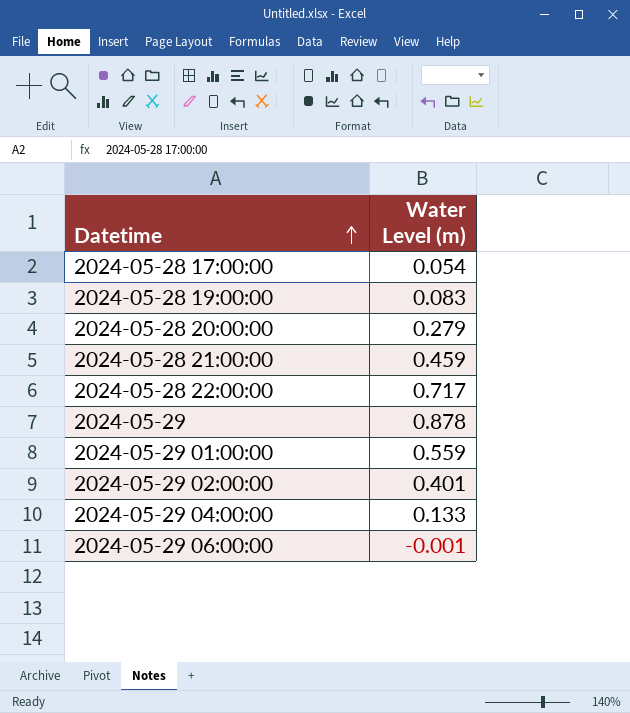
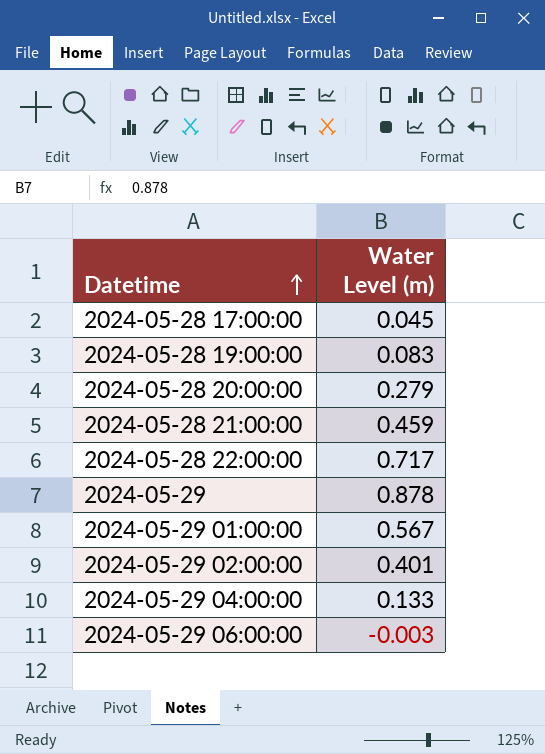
2024-05-28 17:00:00 | Water Level (m): 0.054 -> 0.045
2024-05-29 01:00:00 | Water Level (m): 0.559 -> 0.567
2024-05-29 06:00:00 | Water Level (m): -0.001 -> -0.003

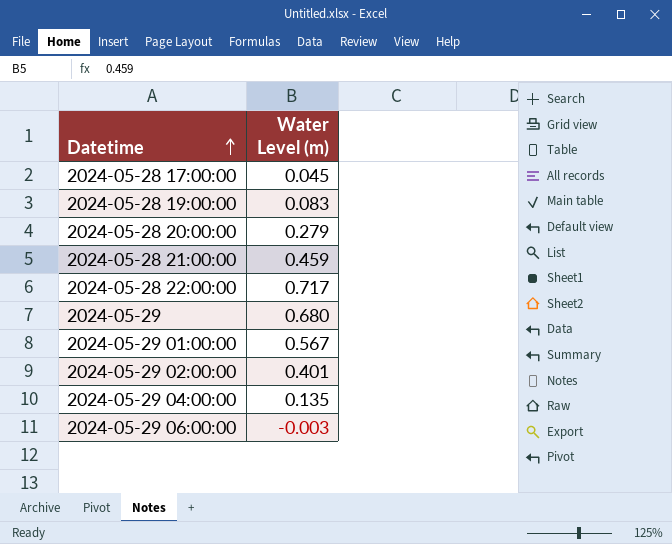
2024-05-29 | Water Level (m): 0.878 -> 0.680
2024-05-29 04:00:00 | Water Level (m): 0.133 -> 0.135

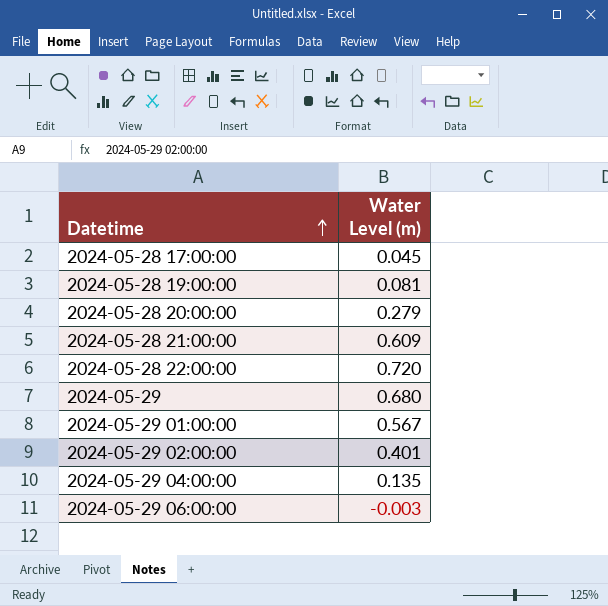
2024-05-28 19:00:00 | Water Level (m): 0.083 -> 0.081
2024-05-28 21:00:00 | Water Level (m): 0.459 -> 0.609
2024-05-28 22:00:00 | Water Level (m): 0.717 -> 0.720

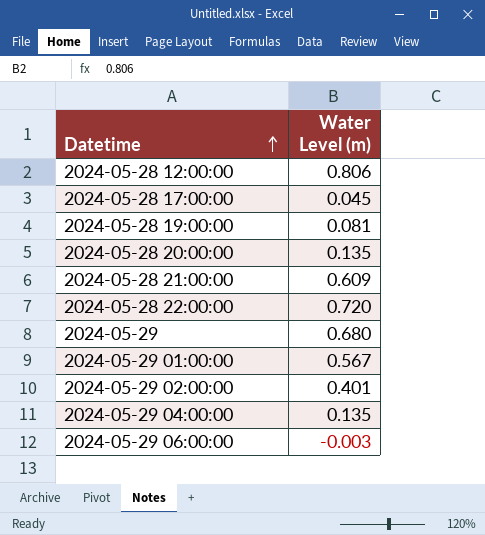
row 2024-05-28 12:00:00: none -> 0.806
2024-05-28 20:00:00 | Water Level (m): 0.279 -> 0.135

